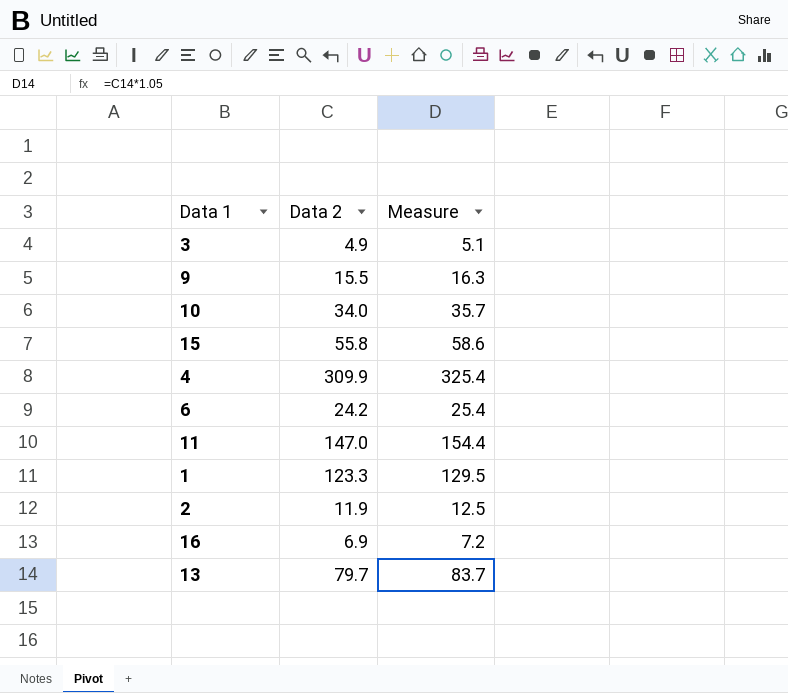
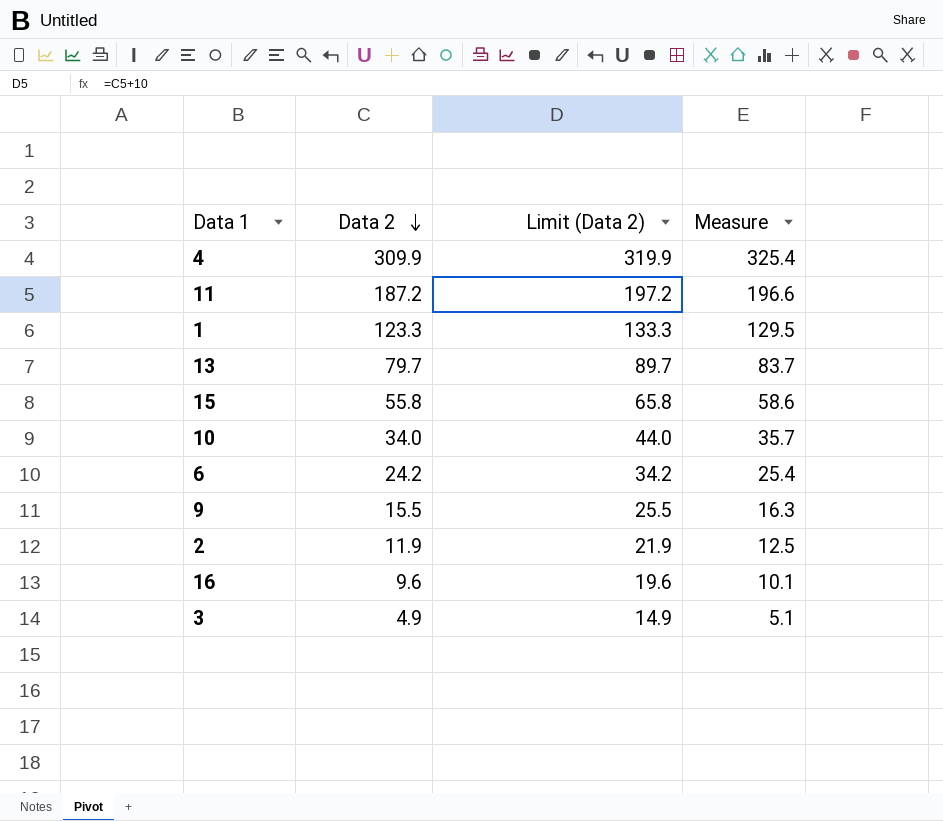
row order: none -> Data 2 descending
column Limit (Data 2) | formula: none -> [Data 2] + 10
11 | Data 2: 147.0 -> 187.2
11 | Measure: 154.4 -> 196.6
16 | Data 2: 6.9 -> 9.6
16 | Measure: 7.2 -> 10.1

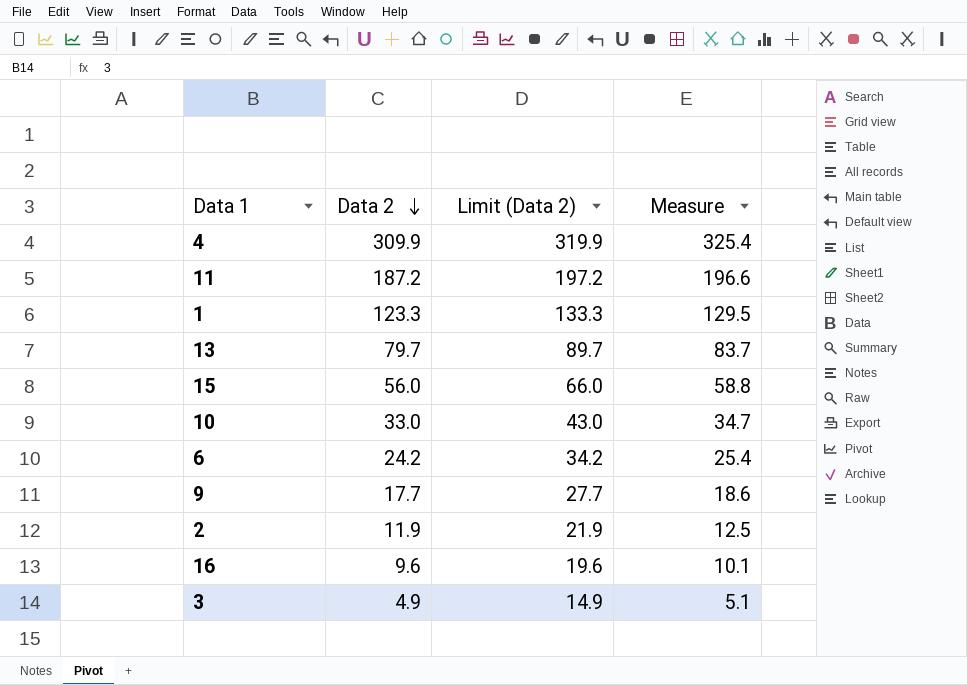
15 | Data 2: 55.8 -> 56.0
15 | Limit (Data 2): 65.8 -> 66.0
15 | Measure: 58.6 -> 58.8
10 | Data 2: 34.0 -> 33.0
10 | Limit (Data 2): 44.0 -> 43.0
10 | Measure: 35.7 -> 34.7
9 | Data 2: 15.5 -> 17.7
9 | Limit (Data 2): 25.5 -> 27.7
9 | Measure: 16.3 -> 18.6

